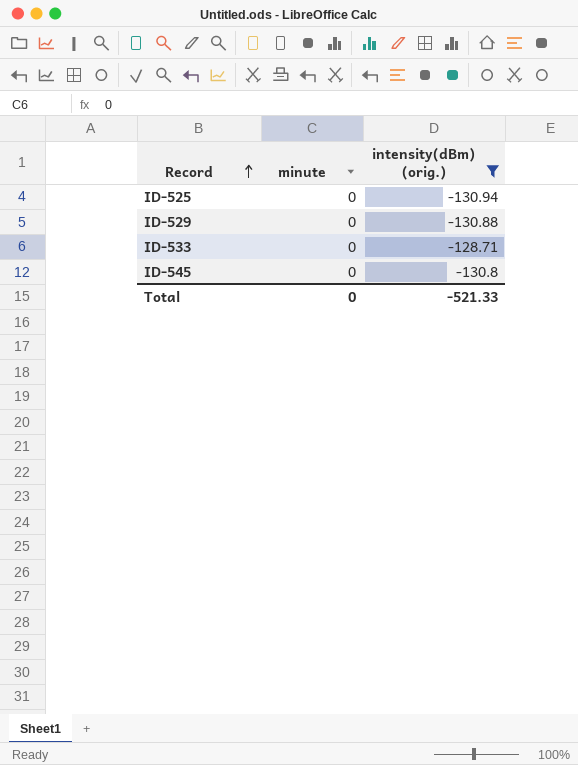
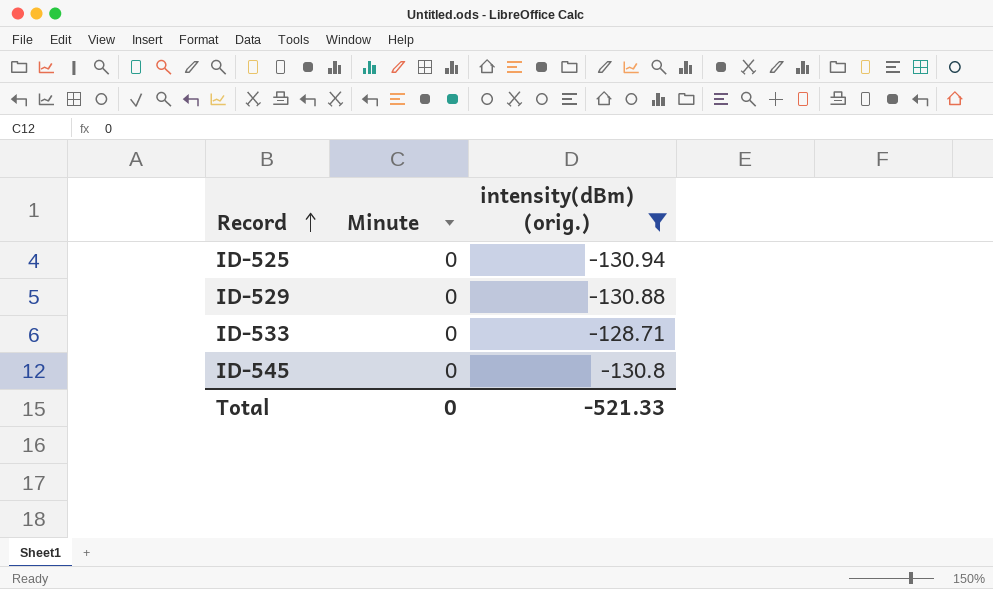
column name: minute -> Minute

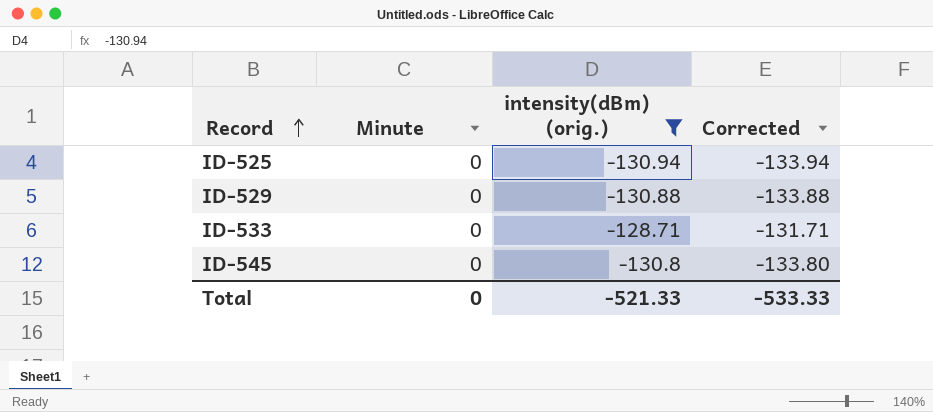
column Corrected | formula: none -> [intensity(dBm) (orig.)] - 3

